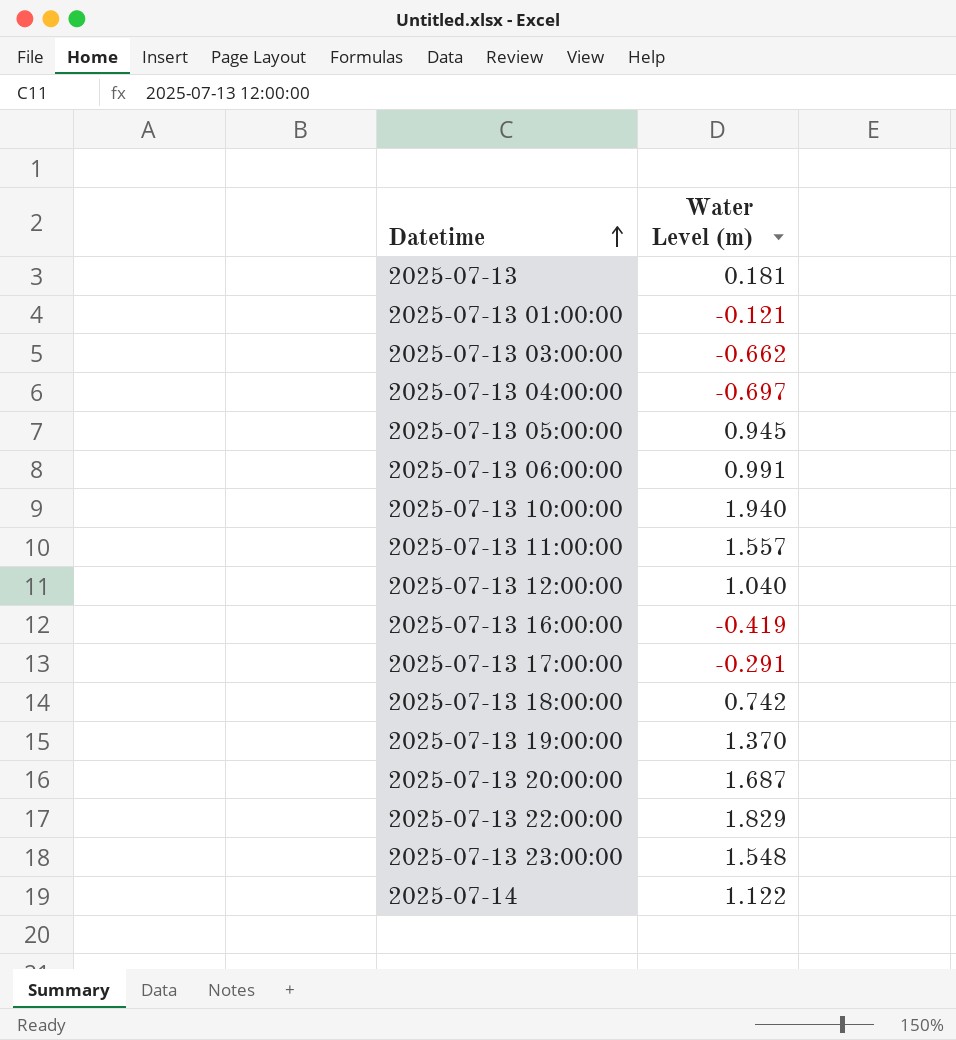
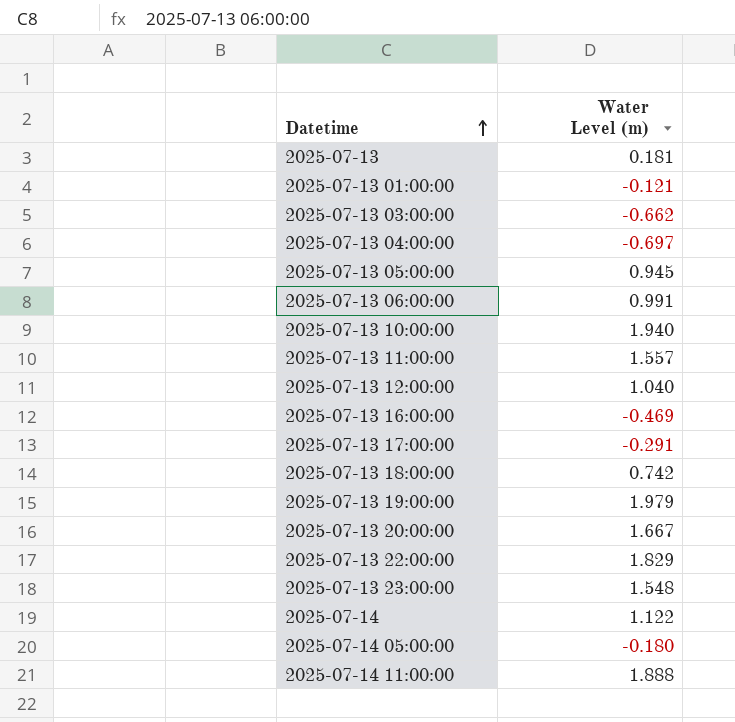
2025-07-13 16:00:00 | Water Level (m): -0.419 -> -0.469
2025-07-13 19:00:00 | Water Level (m): 1.370 -> 1.979
2025-07-13 20:00:00 | Water Level (m): 1.687 -> 1.667
row 2025-07-14 05:00:00: none -> -0.180
row 2025-07-14 11:00:00: none -> 1.888

